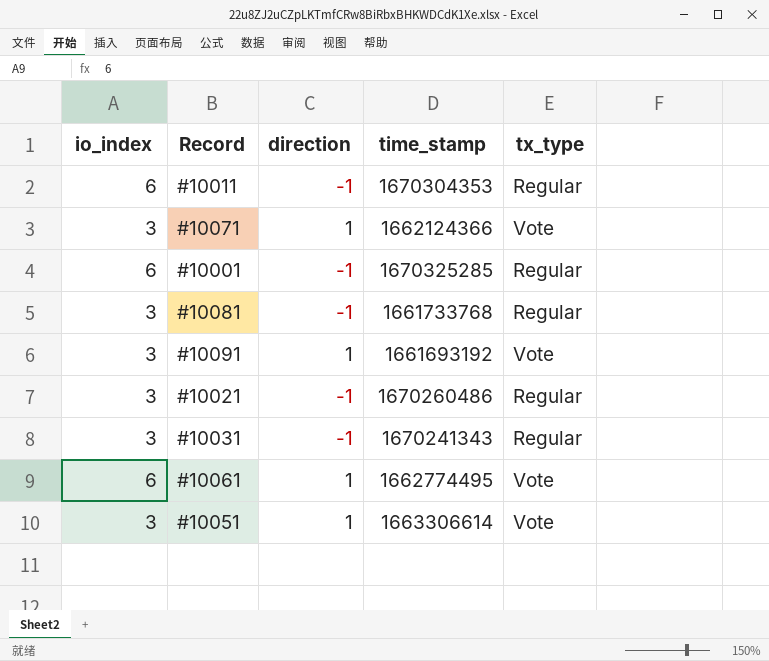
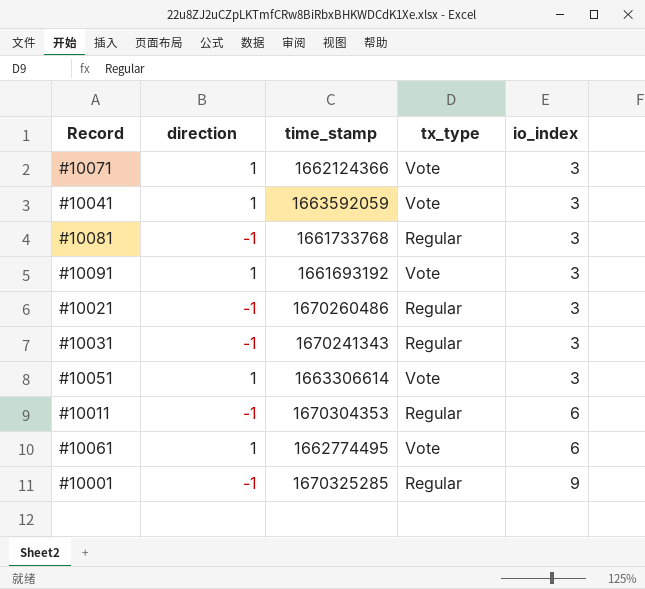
row order: none -> io_index ascending
column io_index | position: 1 -> 5
row #10041: none -> 1 | 1663592059 | Vote | 3
#10001 | io_index: 6 -> 9

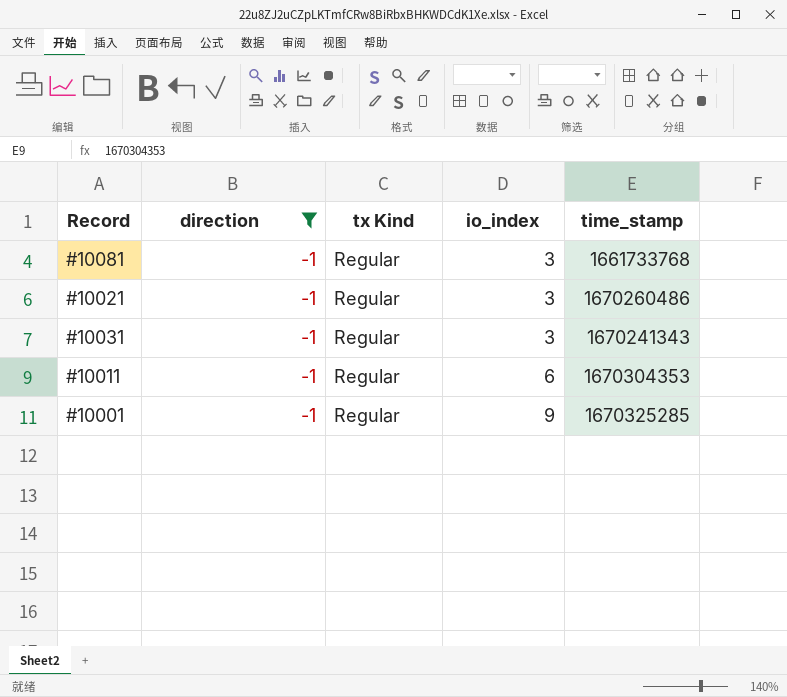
filter: none -> direction = -1
column name: tx_type -> tx Kind
column time_stamp | position: 3 -> 5

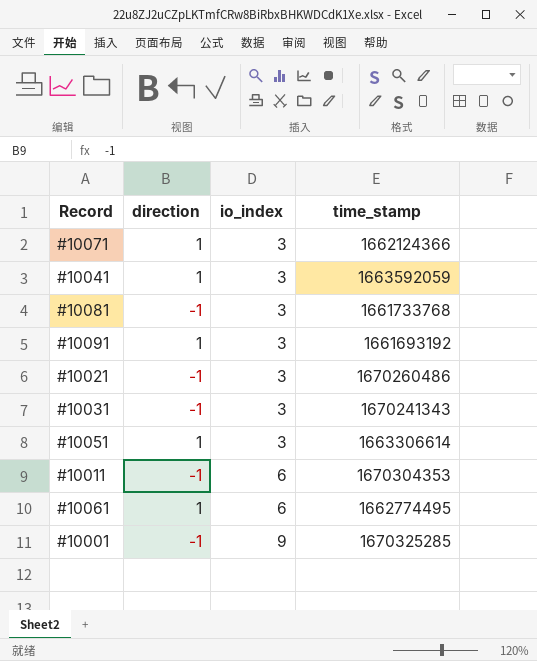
filter: direction = -1 -> none
column tx Kind | position: 3 -> none

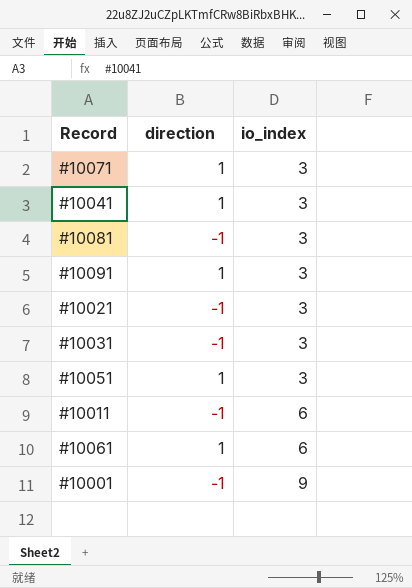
column time_stamp | position: 4 -> none

